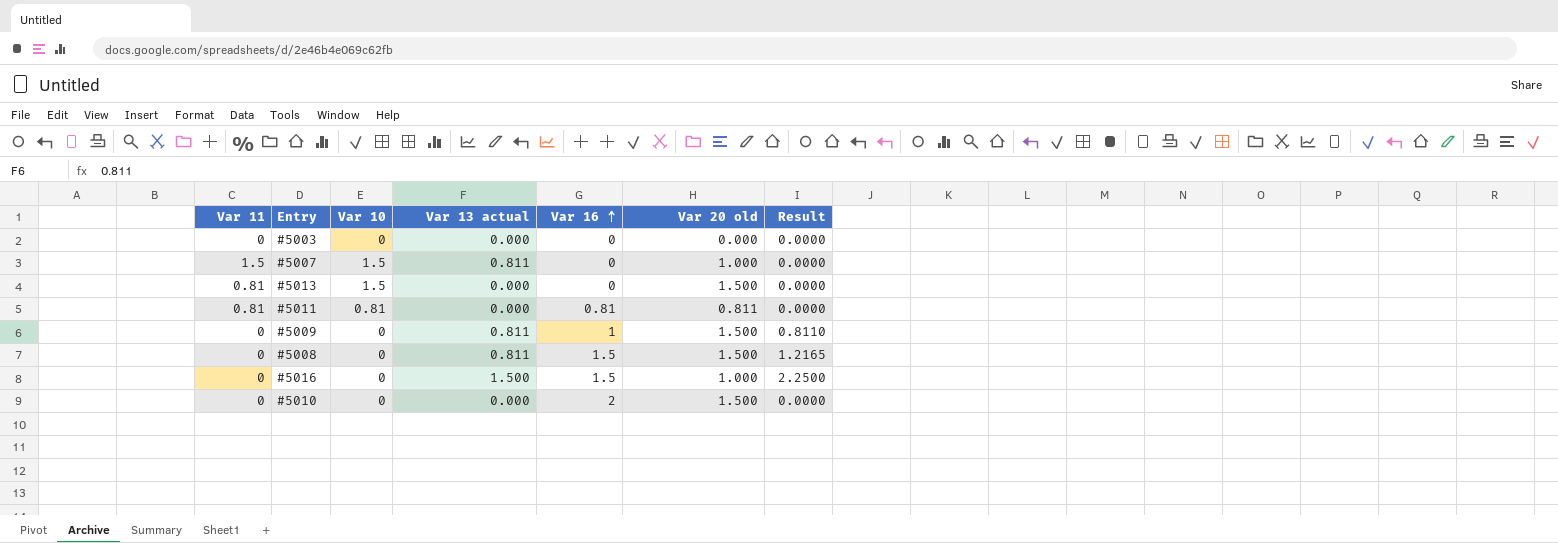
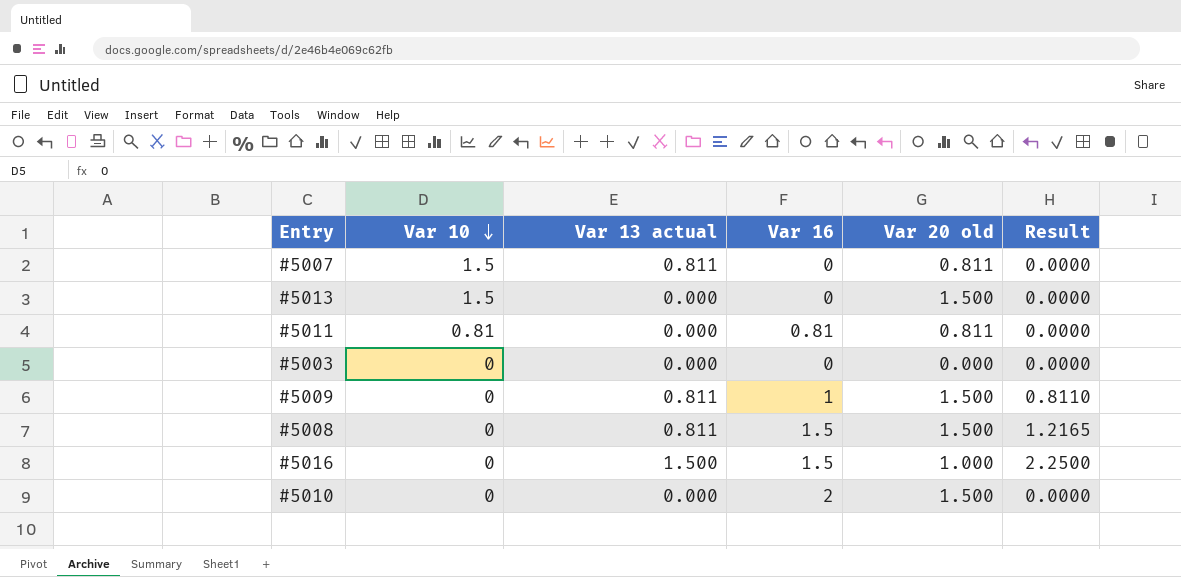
row order: Var 16 ascending -> Var 10 descending
column Var 11 | position: 1 -> none
#5007 | Var 20 old: 1.000 -> 0.811

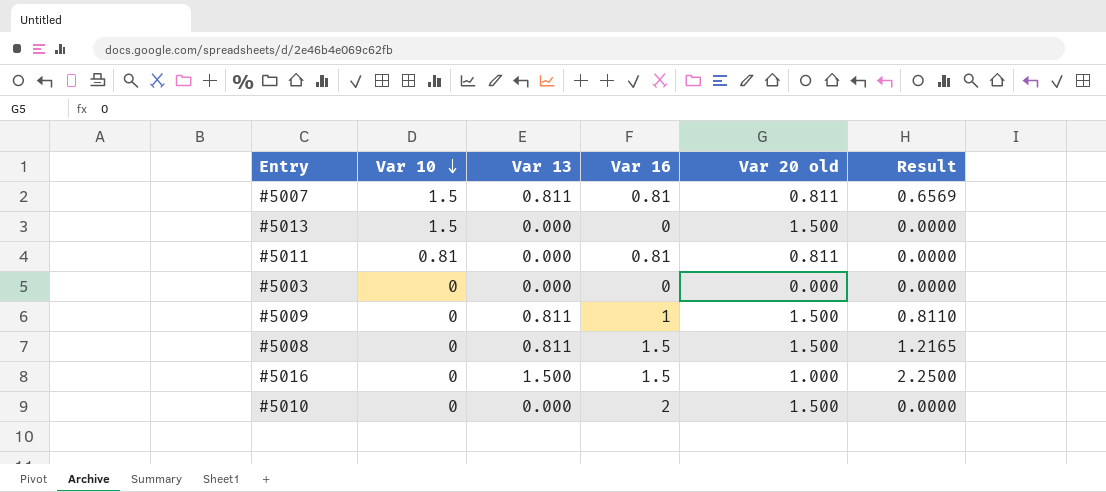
column name: Var 13 actual -> Var 13
#5007 | Var 16: 0 -> 0.81
#5007 | Result: 0.0000 -> 0.6569

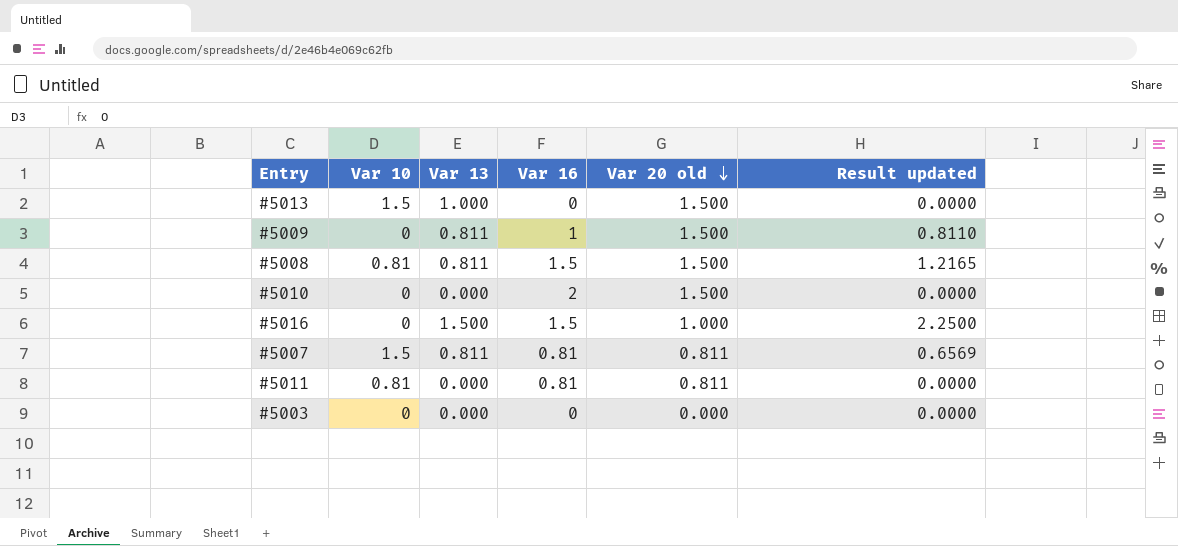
row order: Var 10 descending -> Var 20 old descending
column name: Result -> Result updated
#5013 | Var 13: 0.000 -> 1.000
#5008 | Var 10: 0 -> 0.81

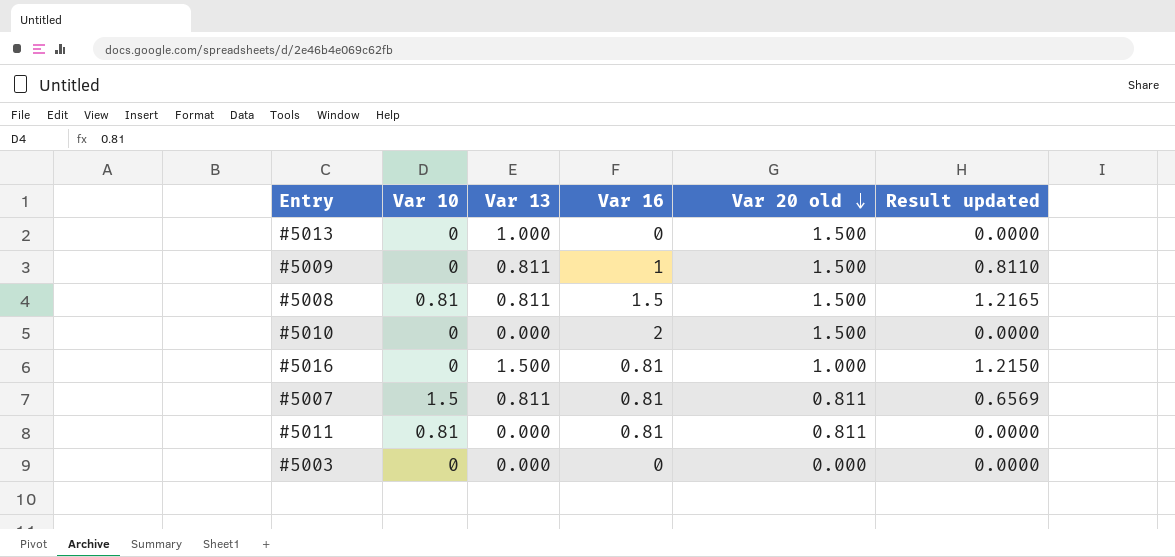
#5013 | Var 10: 1.5 -> 0
#5016 | Var 16: 1.5 -> 0.81
#5016 | Result updated: 2.2500 -> 1.2150

